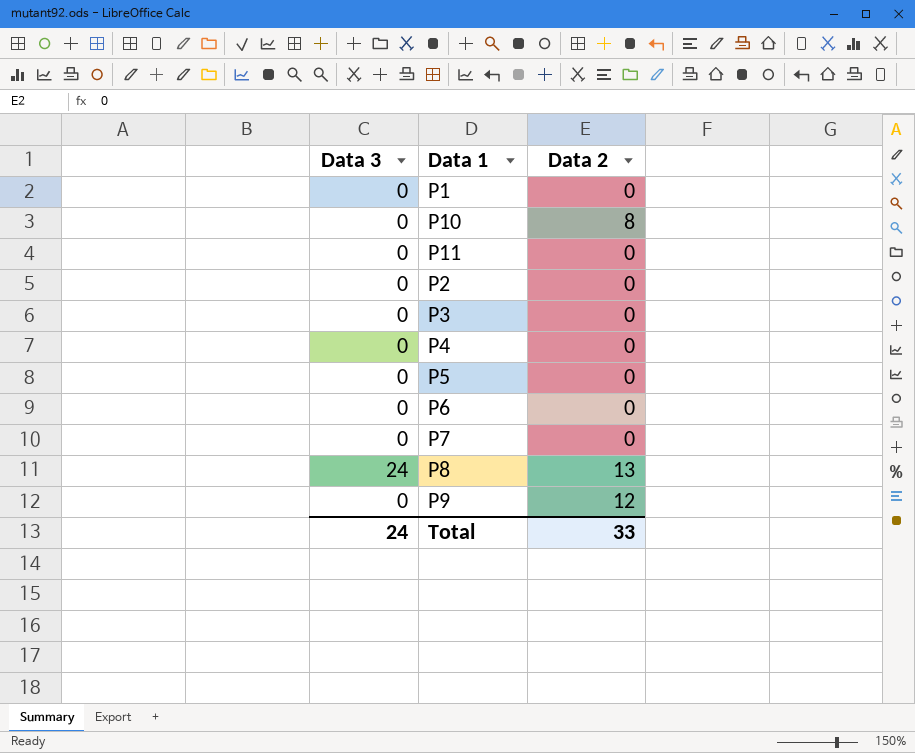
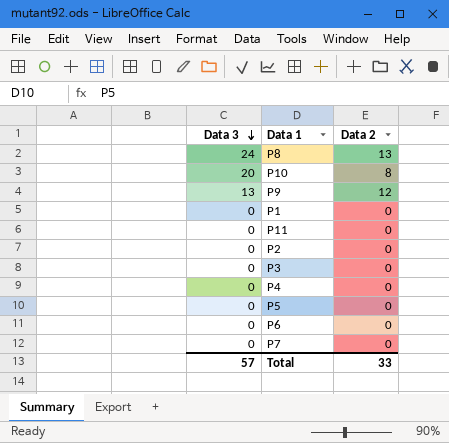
row order: none -> Data 3 descending
P10 | Data 3: 0 -> 20
P9 | Data 3: 0 -> 13
Total | Data 3: 24 -> 57

